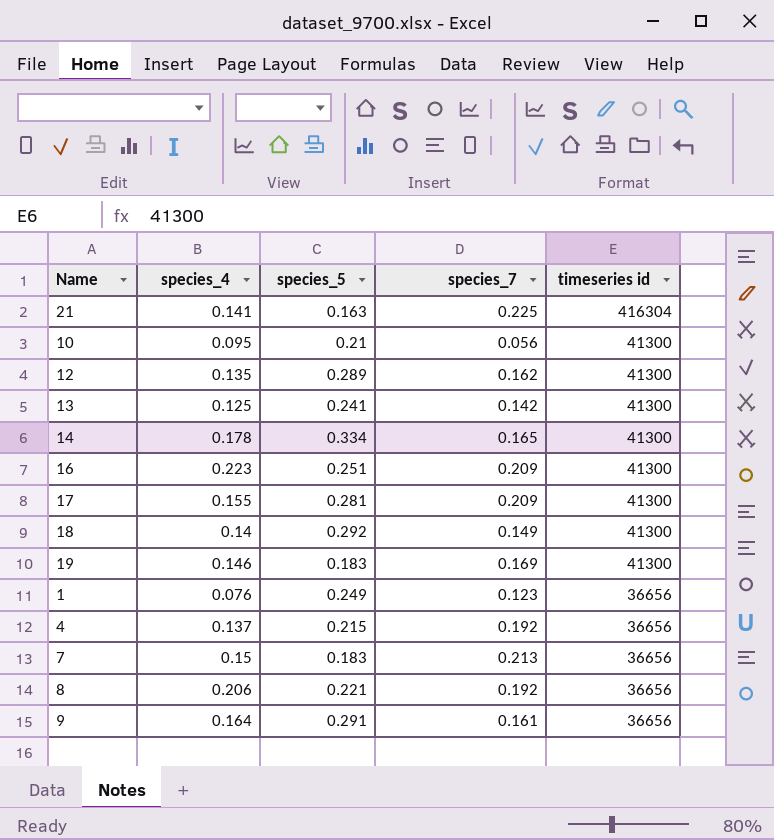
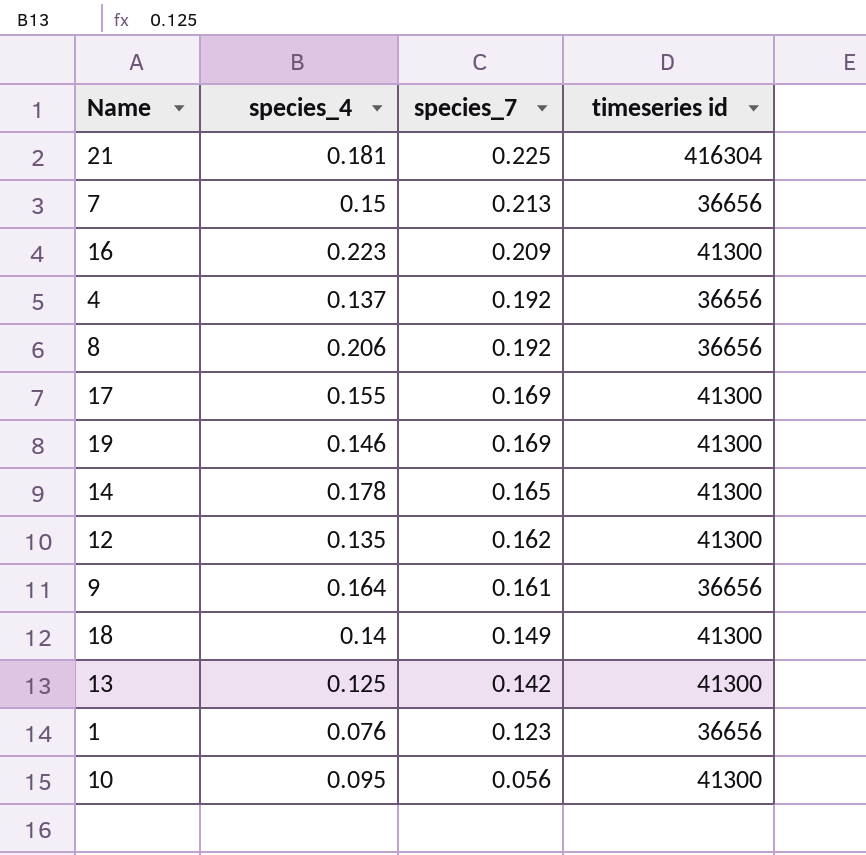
row order: timeseries id descending -> species_7 descending
column species_5 | position: 3 -> none
21 | species_4: 0.141 -> 0.181
17 | species_7: 0.209 -> 0.169

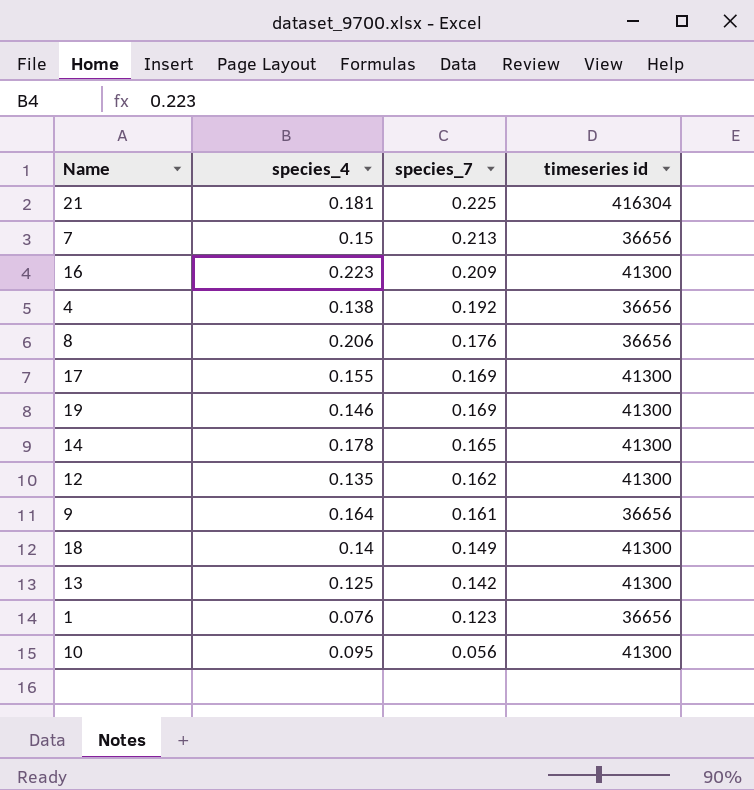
4 | species_4: 0.137 -> 0.138
8 | species_7: 0.192 -> 0.176

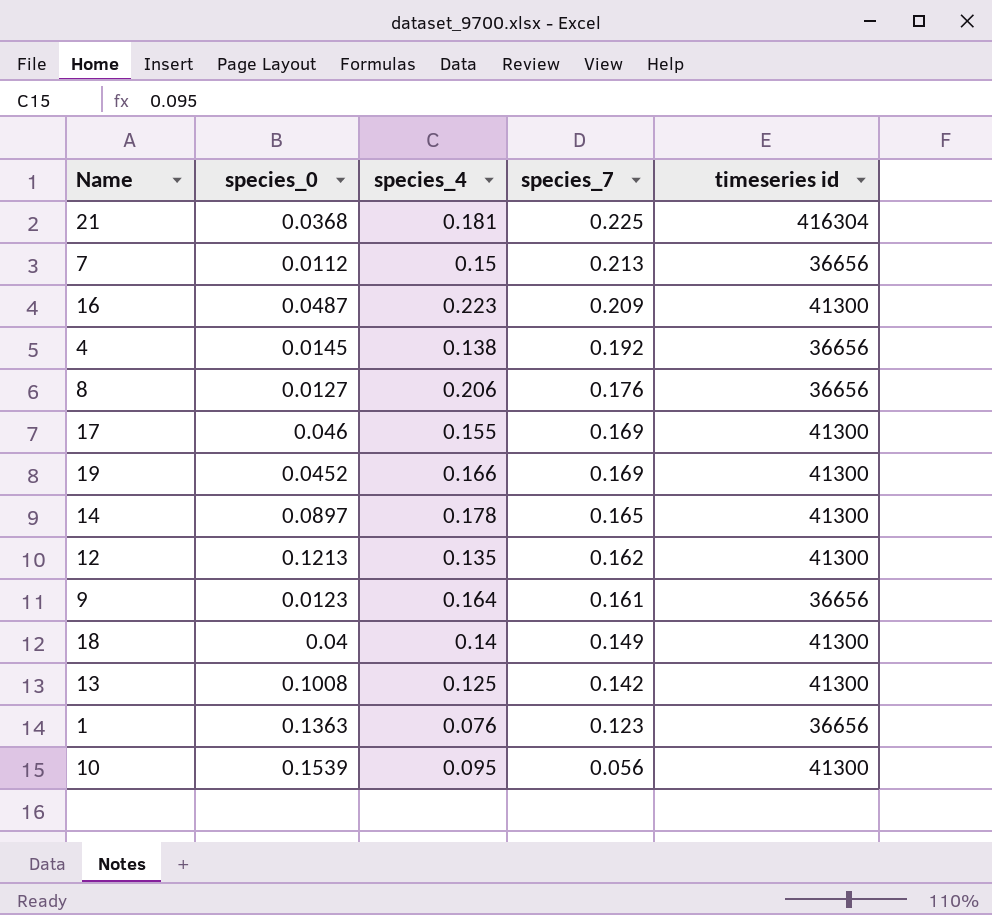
column species_0 | position: none -> 2
19 | species_4: 0.146 -> 0.166

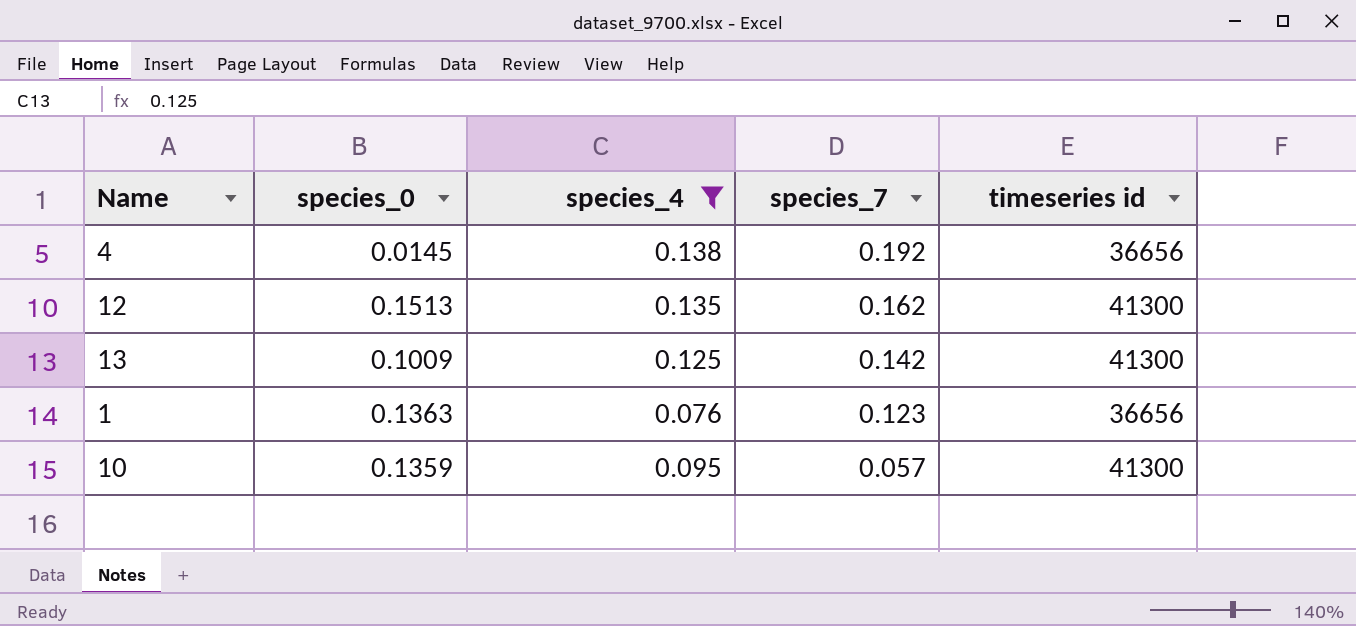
filter: none -> species_4 <= 0.138
12 | species_0: 0.1213 -> 0.1513
13 | species_0: 0.1008 -> 0.1009
10 | species_0: 0.1539 -> 0.1359
10 | species_7: 0.056 -> 0.057

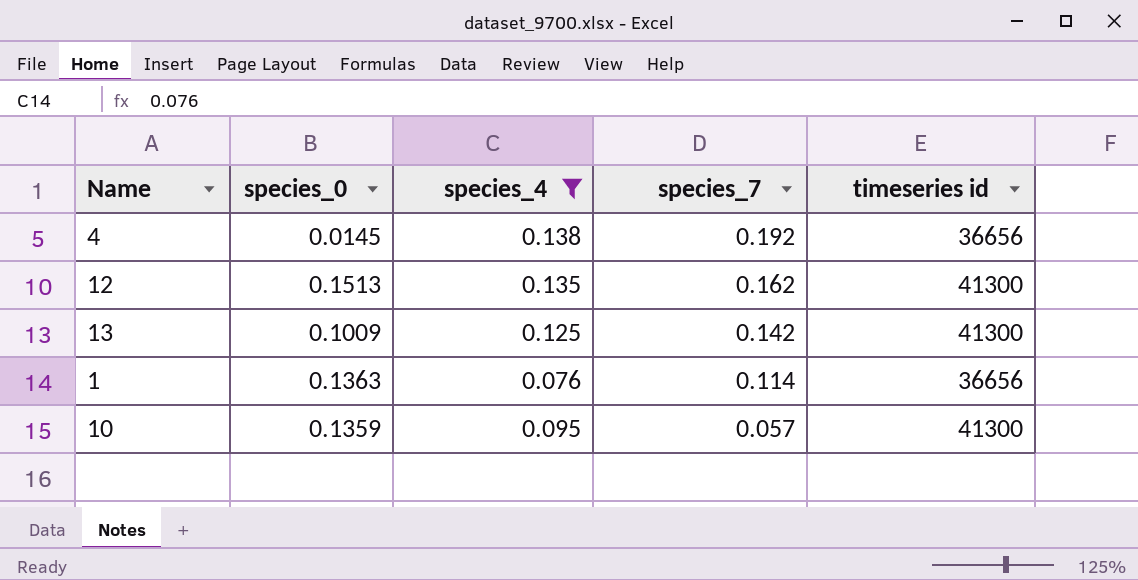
1 | species_7: 0.123 -> 0.114

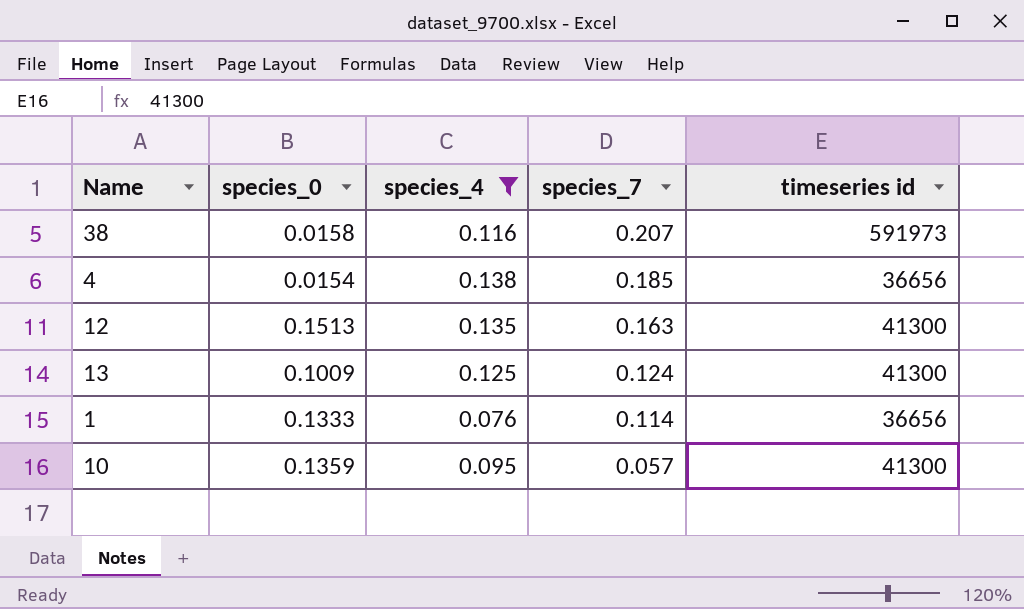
row 38: none -> 0.0158 | 0.116 | 0.207 | 591973
4 | species_0: 0.0145 -> 0.0154
4 | species_7: 0.192 -> 0.185
12 | species_7: 0.162 -> 0.163
13 | species_7: 0.142 -> 0.124
1 | species_0: 0.1363 -> 0.1333

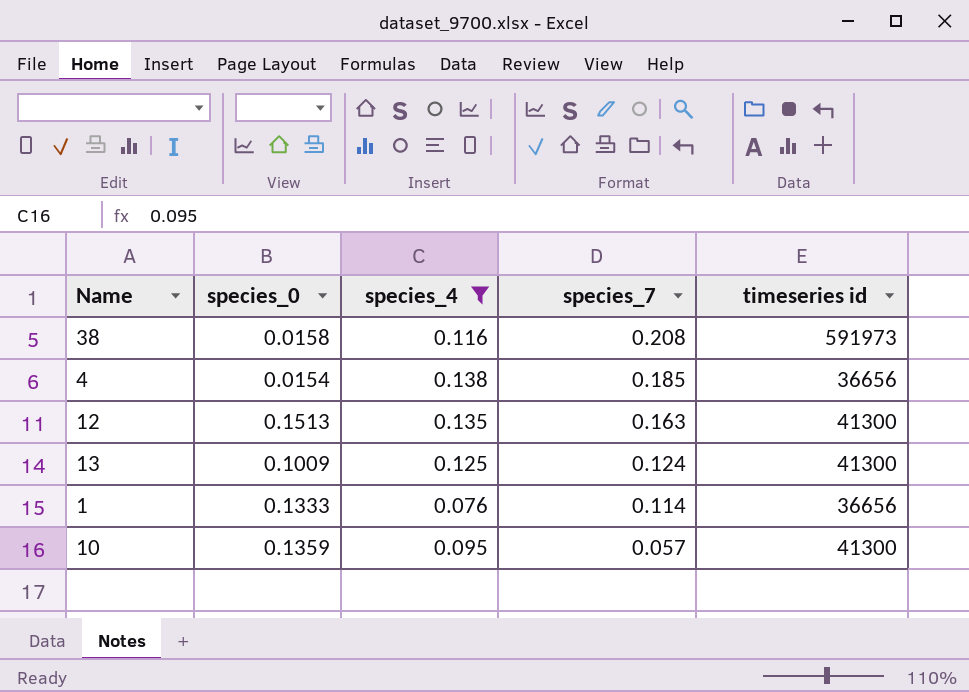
38 | species_7: 0.207 -> 0.208

